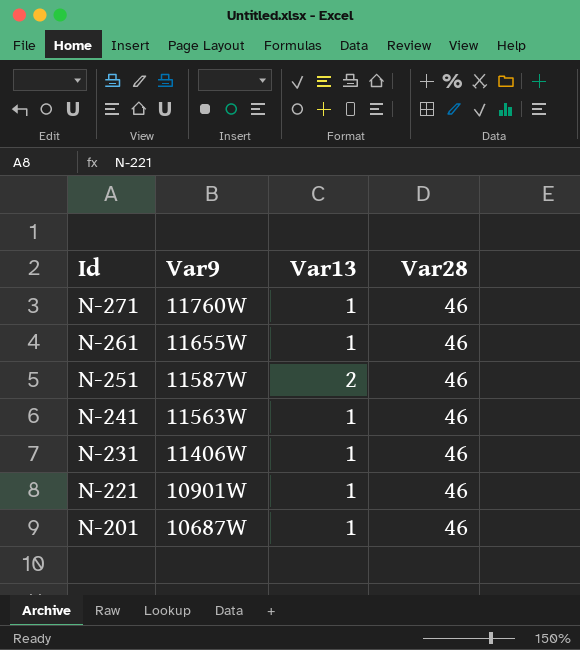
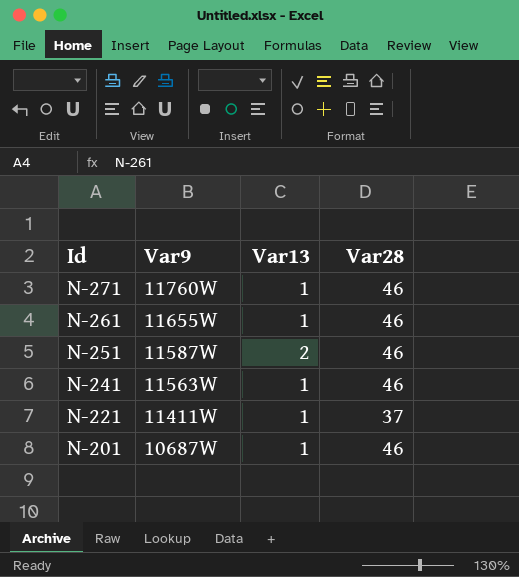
row N-231: 11406W | 1 | 46 -> none
N-221 | Var9: 10901W -> 11411W
N-221 | Var28: 46 -> 37

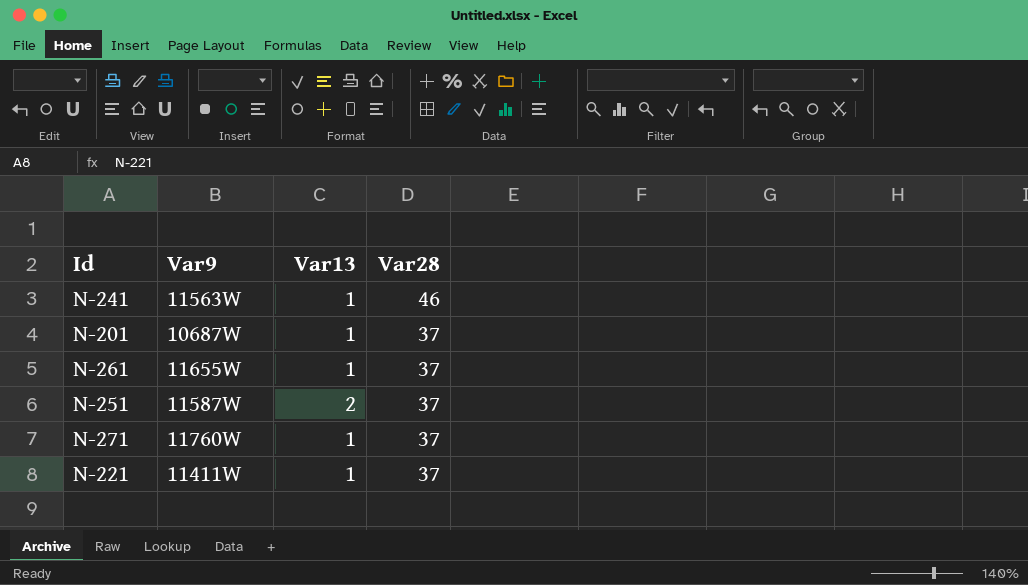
row order: Id descending -> Var28 descending
N-201 | Var28: 46 -> 37
N-261 | Var28: 46 -> 37
N-251 | Var28: 46 -> 37
N-271 | Var28: 46 -> 37

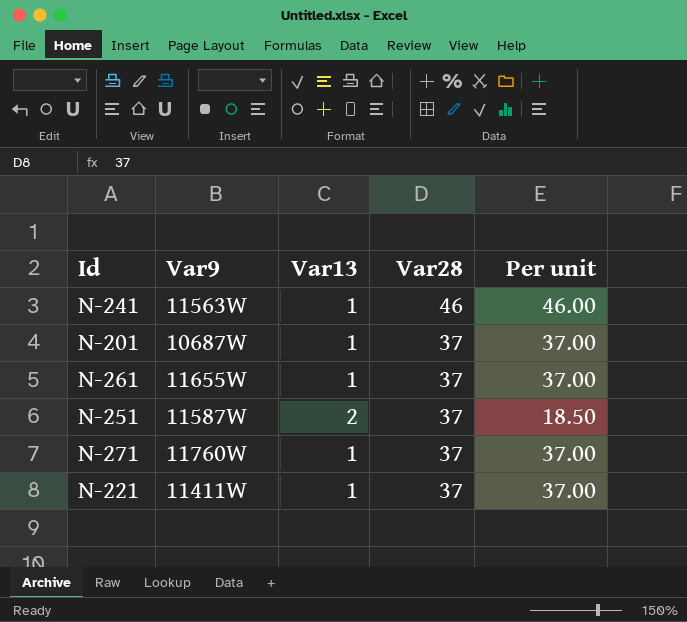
column Per unit | formula: none -> [Var28] / [Var13]

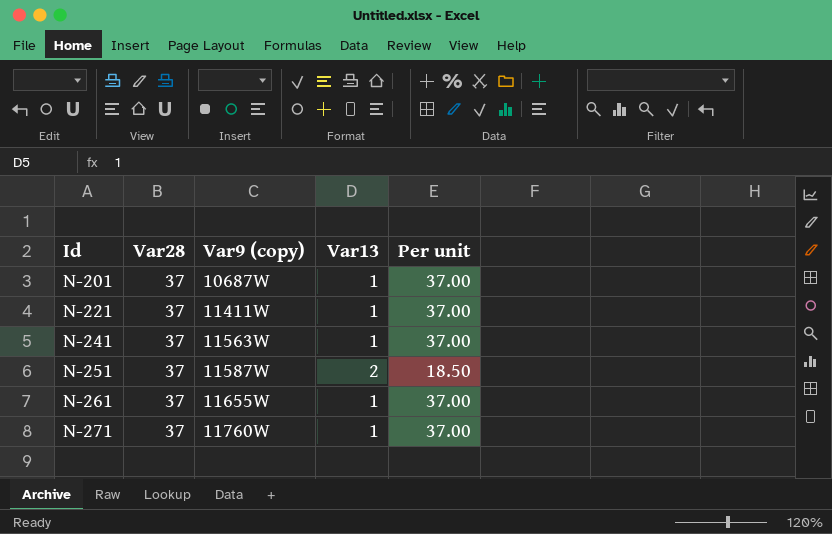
row order: Var28 descending -> Id ascending
column Var28 | position: 4 -> 2
column name: Var9 -> Var9 (copy)
N-241 | Var28: 46 -> 37
N-241 | Per unit: 46.00 -> 37.00

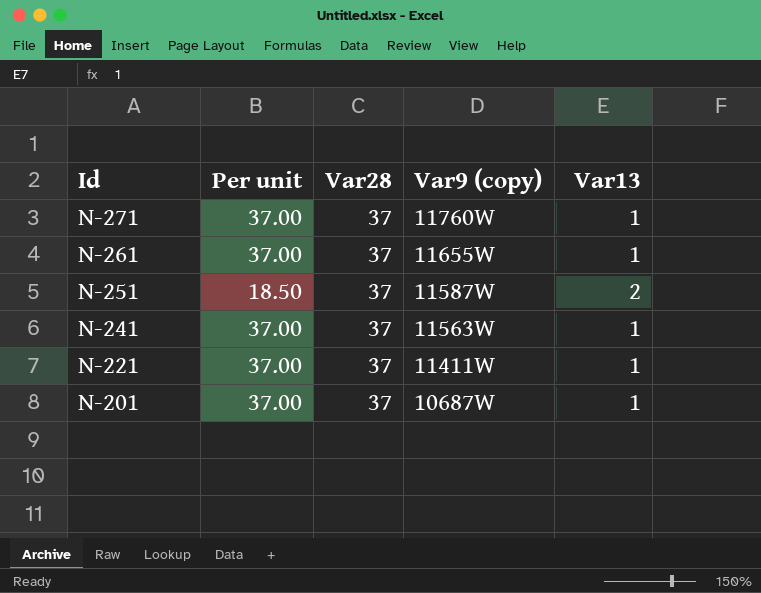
row order: Id ascending -> Id descending
column Per unit | position: 5 -> 2

